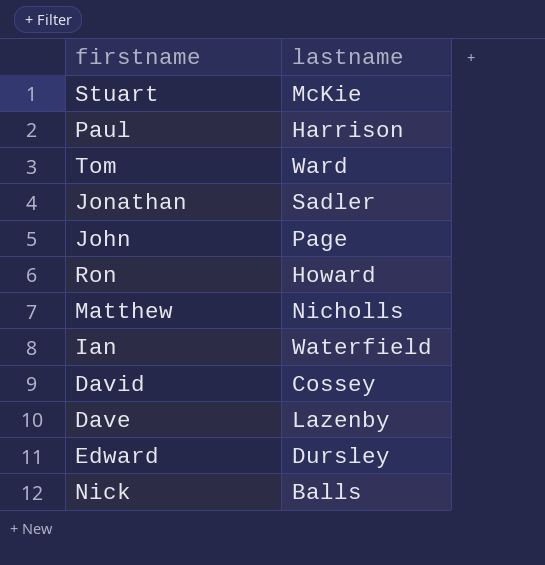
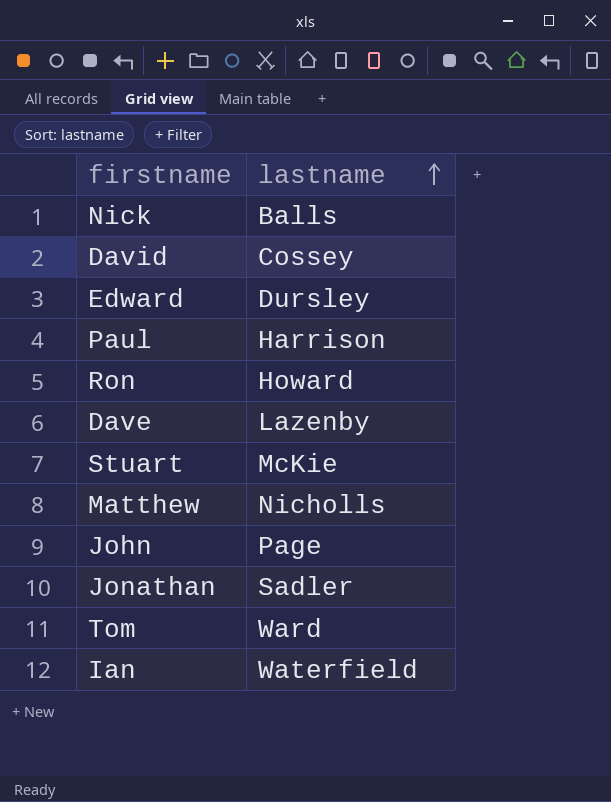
row order: none -> lastname ascending

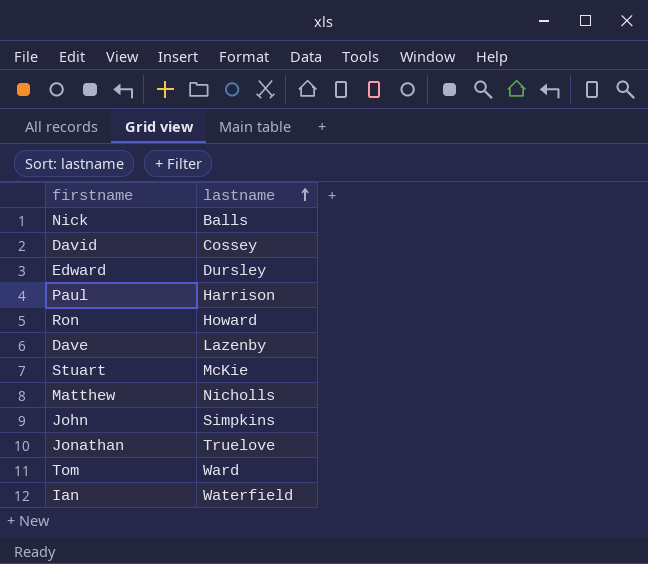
John | lastname: Page -> Simpkins
Jonathan | lastname: Sadler -> Truelove

